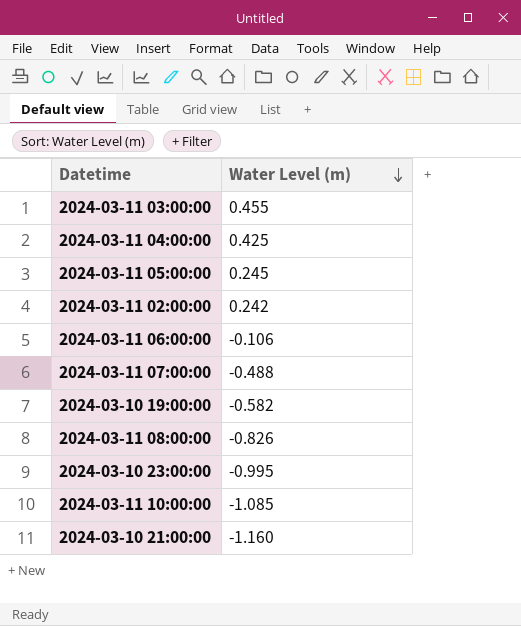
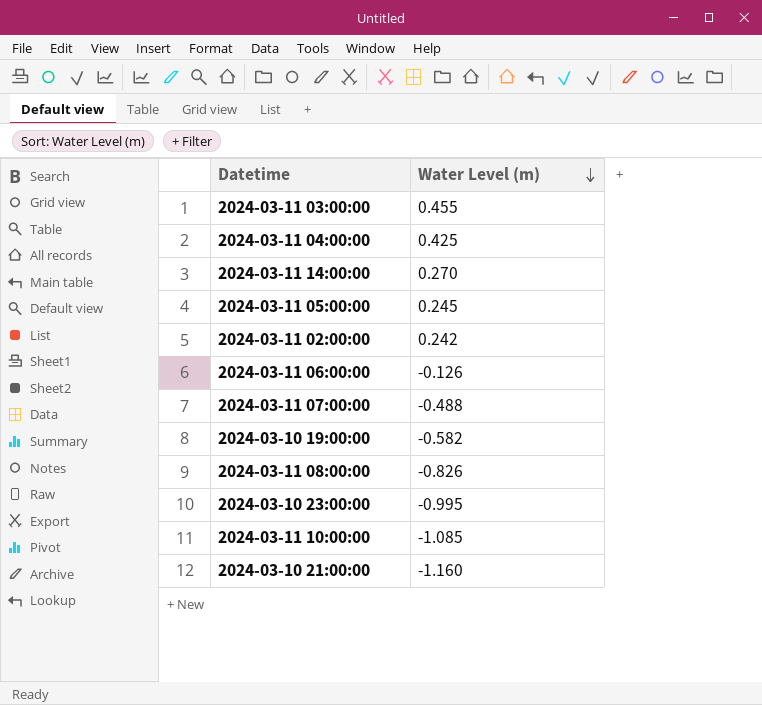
row 2024-03-11 14:00:00: none -> 0.270
2024-03-11 06:00:00 | Water Level (m): -0.106 -> -0.126

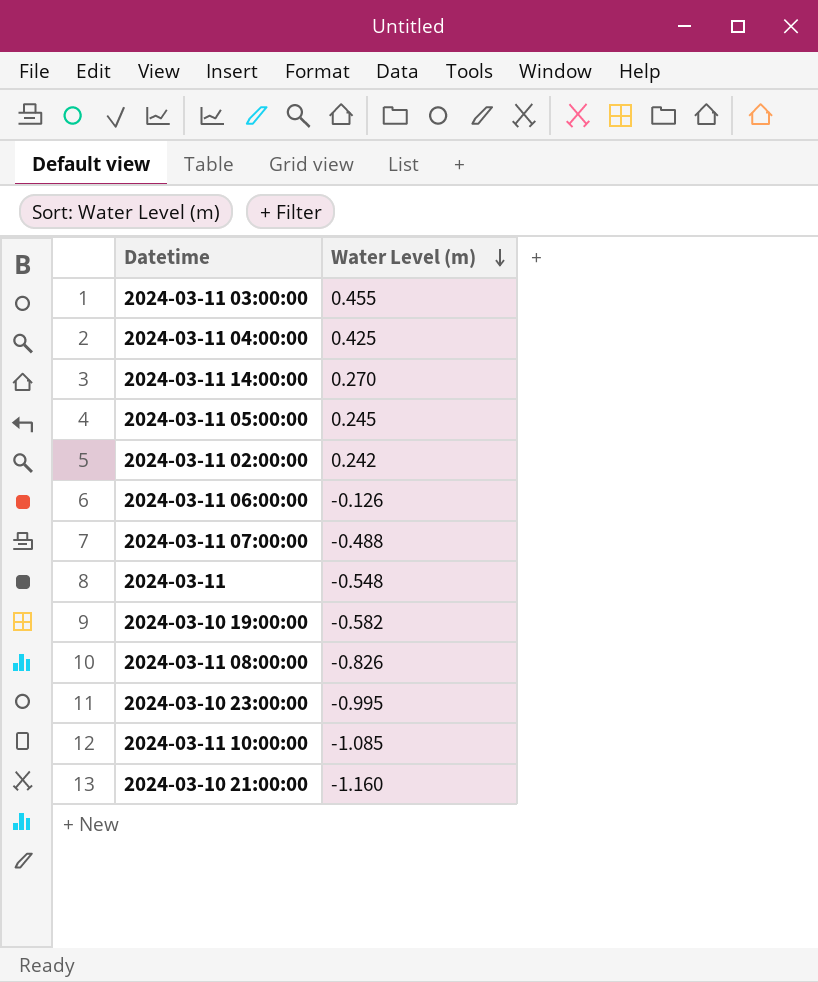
row 2024-03-11: none -> -0.548

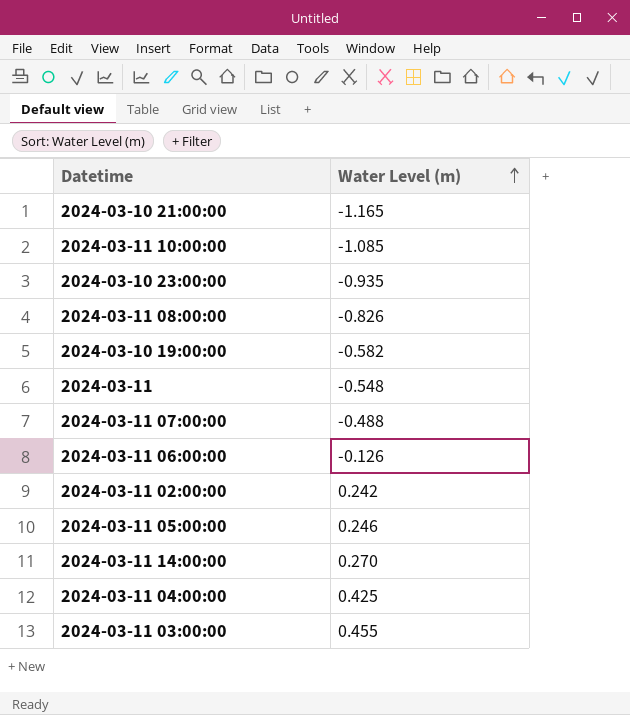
row order: Water Level (m) descending -> Water Level (m) ascending
2024-03-10 21:00:00 | Water Level (m): -1.160 -> -1.165
2024-03-10 23:00:00 | Water Level (m): -0.995 -> -0.935
2024-03-11 05:00:00 | Water Level (m): 0.245 -> 0.246

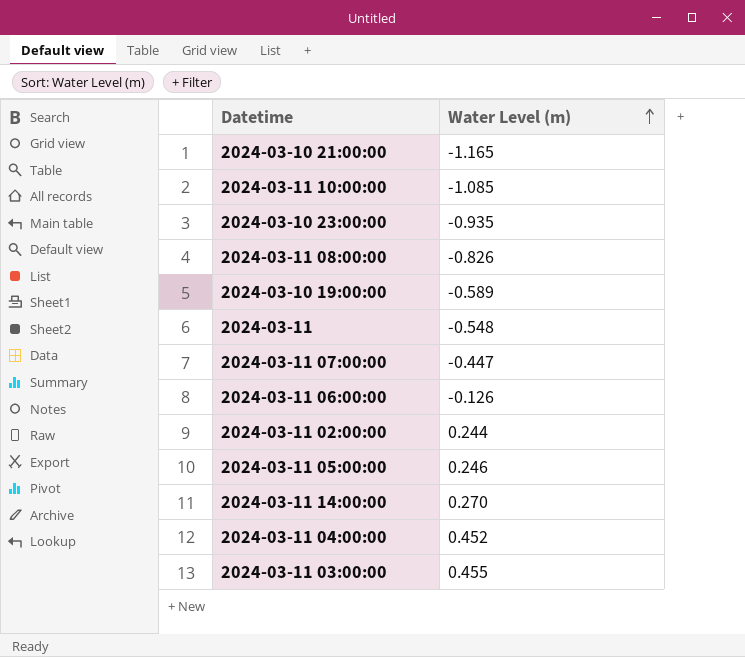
2024-03-10 19:00:00 | Water Level (m): -0.582 -> -0.589
2024-03-11 07:00:00 | Water Level (m): -0.488 -> -0.447
2024-03-11 02:00:00 | Water Level (m): 0.242 -> 0.244
2024-03-11 04:00:00 | Water Level (m): 0.425 -> 0.452

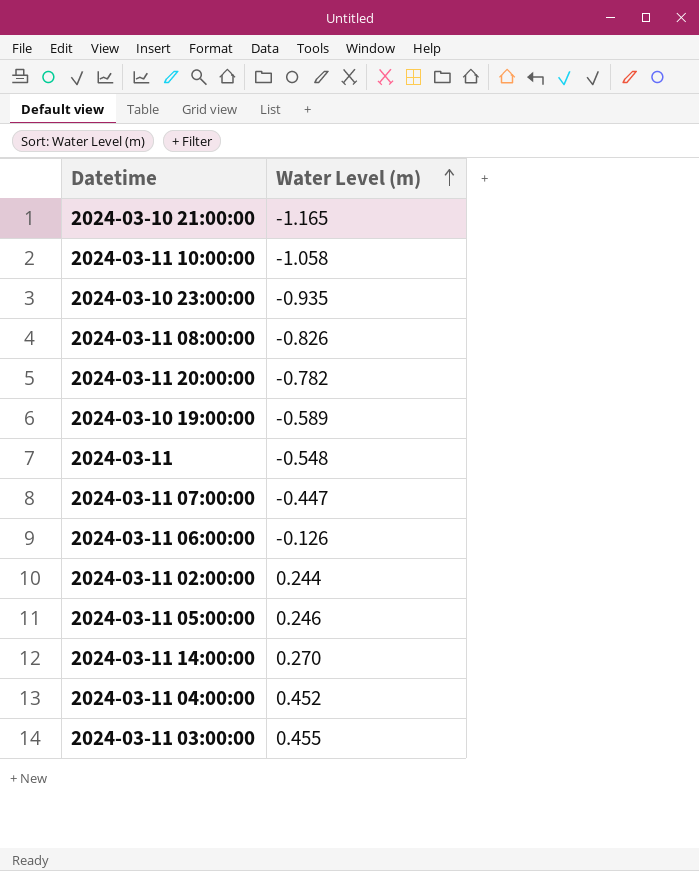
2024-03-11 10:00:00 | Water Level (m): -1.085 -> -1.058
row 2024-03-11 20:00:00: none -> -0.782

